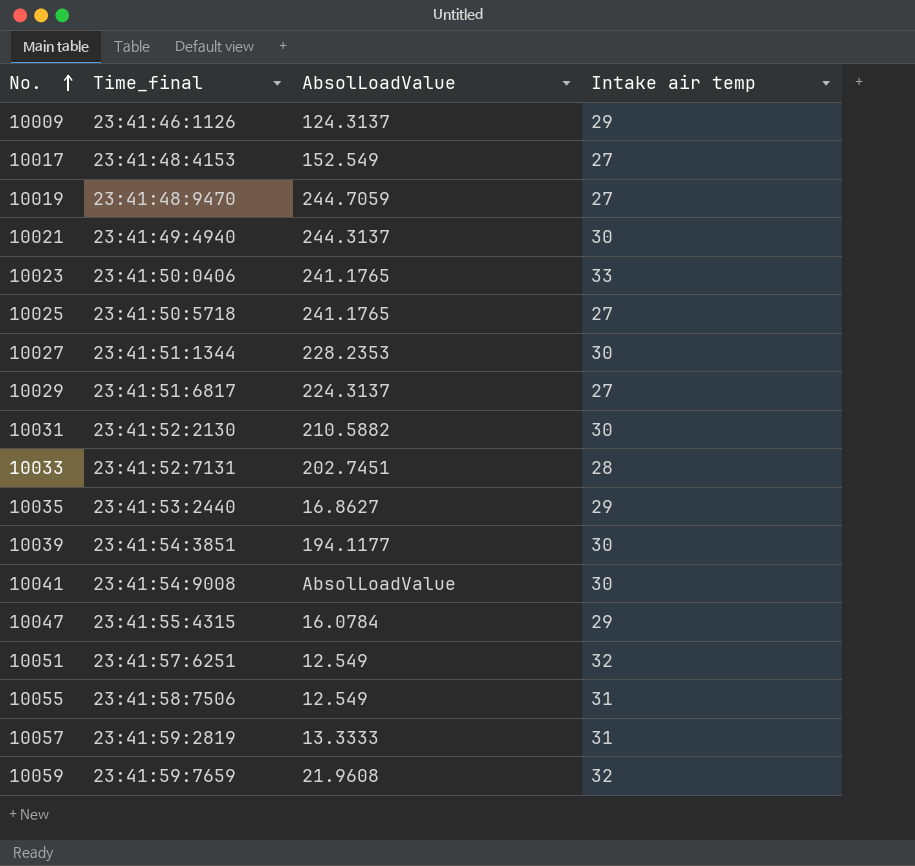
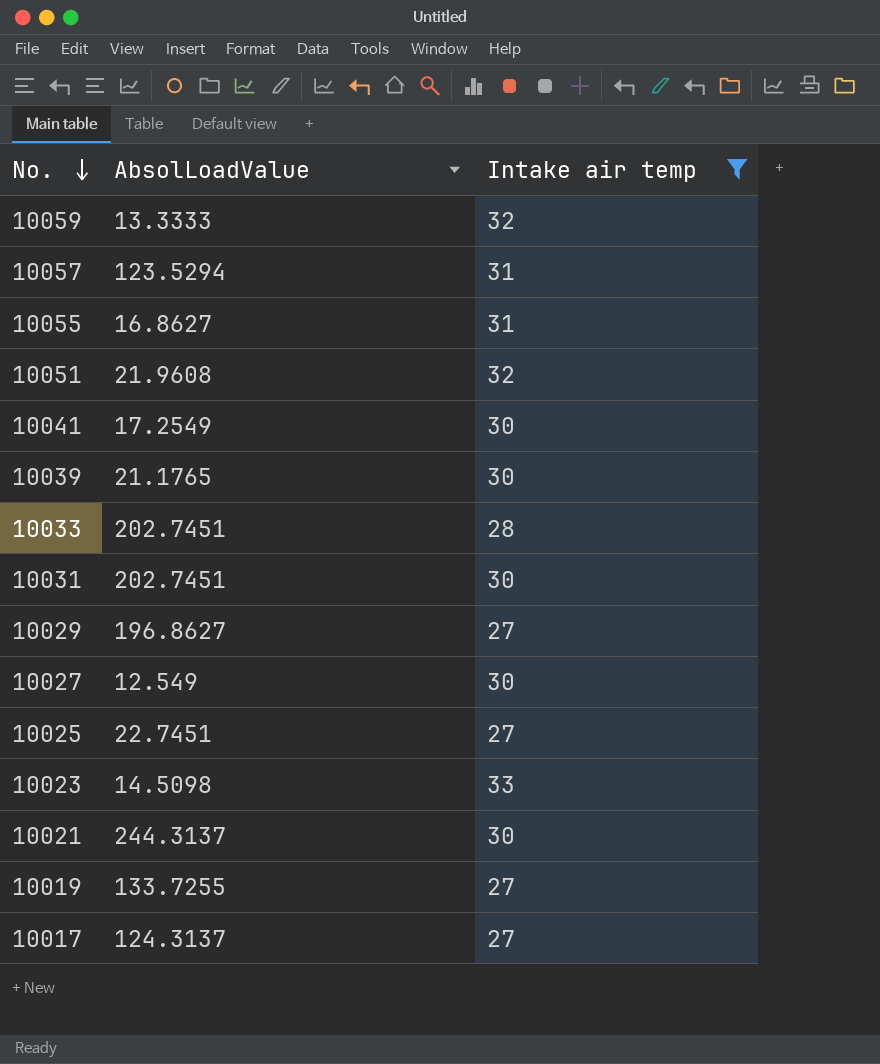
filter: none -> Intake air temp != 29
row order: No. ascending -> No. descending
column Time_final | position: 2 -> none
10059 | AbsolLoadValue: 21.9608 -> 13.3333
10057 | AbsolLoadValue: 13.3333 -> 123.5294
10055 | AbsolLoadValue: 12.549 -> 16.8627
10051 | AbsolLoadValue: 12.549 -> 21.9608
10041 | AbsolLoadValue: AbsolLoadValue -> 17.2549
10039 | AbsolLoadValue: 194.1177 -> 21.1765
10031 | AbsolLoadValue: 210.5882 -> 202.7451
10029 | AbsolLoadValue: 224.3137 -> 196.8627
10027 | AbsolLoadValue: 228.2353 -> 12.549
10025 | AbsolLoadValue: 241.1765 -> 22.7451
10023 | AbsolLoadValue: 241.1765 -> 14.5098
10019 | AbsolLoadValue: 244.7059 -> 133.7255
10017 | AbsolLoadValue: 152.549 -> 124.3137

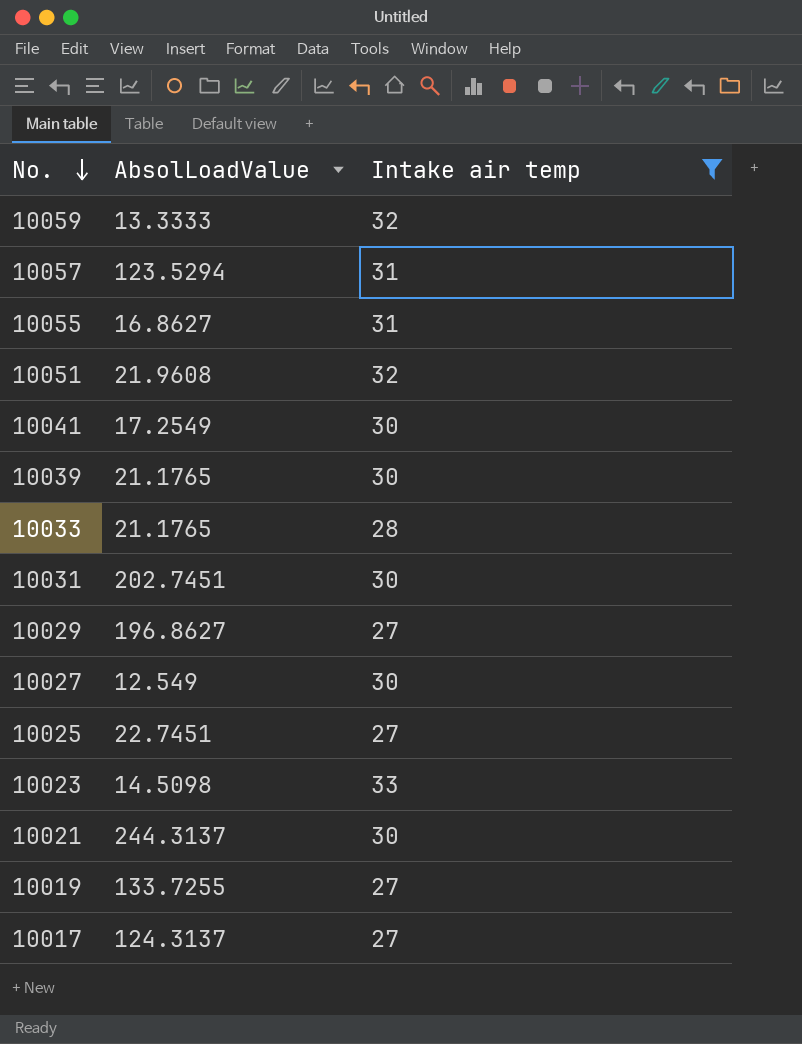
10033 | AbsolLoadValue: 202.7451 -> 21.1765

